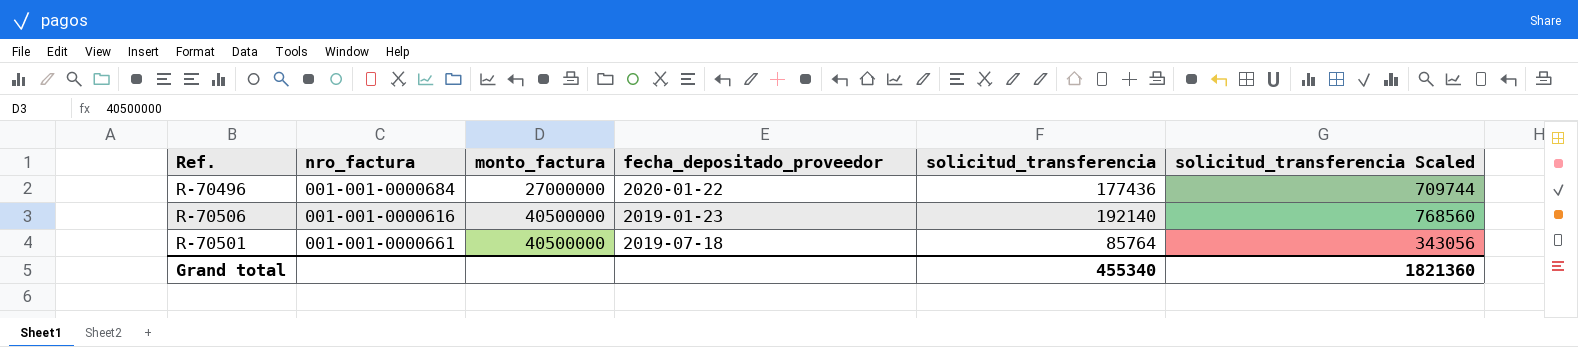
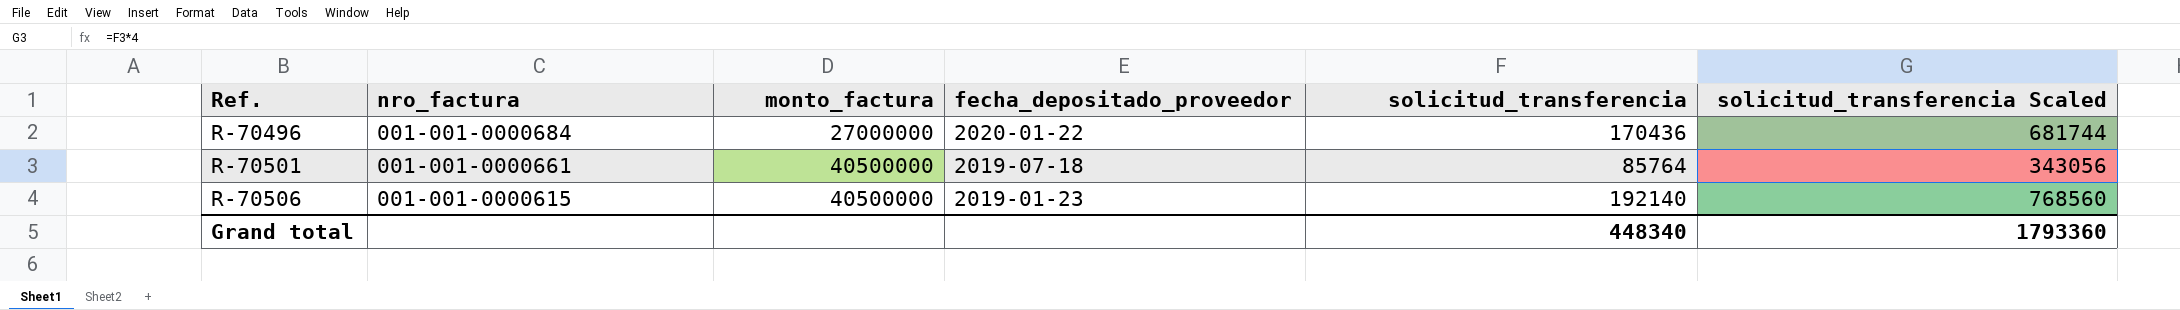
row order: monto_factura ascending -> Ref. ascending
R-70496 | solicitud_transferencia: 177436 -> 170436
R-70496 | solicitud_transferencia Scaled: 709744 -> 681744
R-70506 | nro_factura: 001-001-0000616 -> 001-001-0000615
Grand total | solicitud_transferencia: 455340 -> 448340
Grand total | solicitud_transferencia Scaled: 1821360 -> 1793360

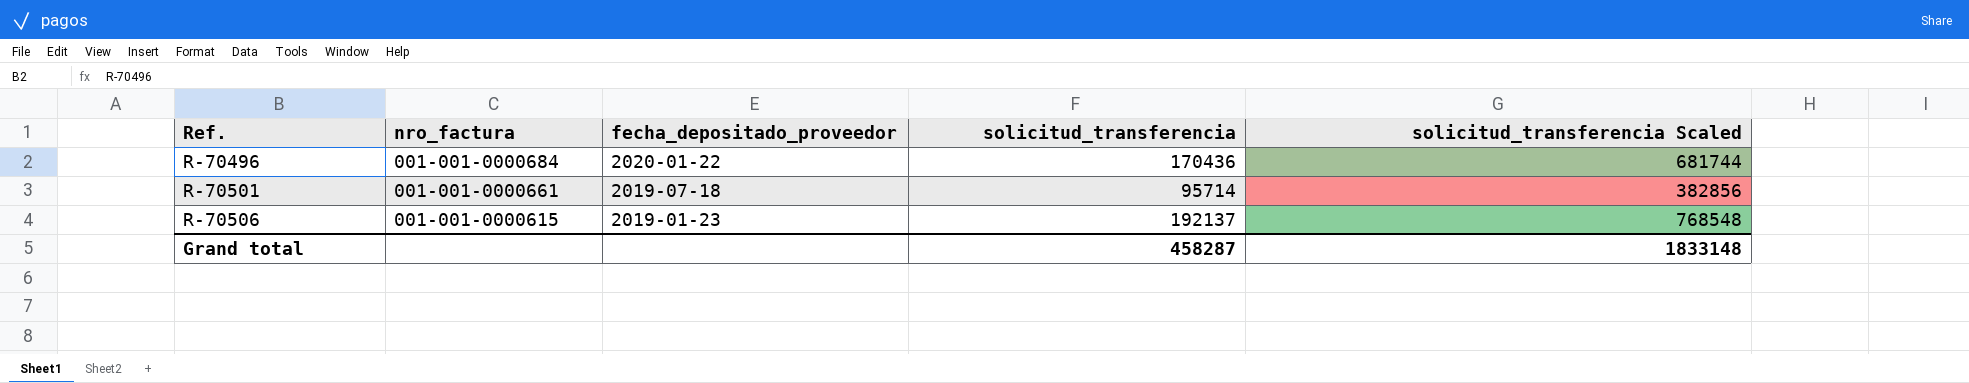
column monto_factura | position: 3 -> none
R-70501 | solicitud_transferencia: 85764 -> 95714
R-70501 | solicitud_transferencia Scaled: 343056 -> 382856
R-70506 | solicitud_transferencia: 192140 -> 192137
R-70506 | solicitud_transferencia Scaled: 768560 -> 768548
Grand total | solicitud_transferencia: 448340 -> 458287
Grand total | solicitud_transferencia Scaled: 1793360 -> 1833148

